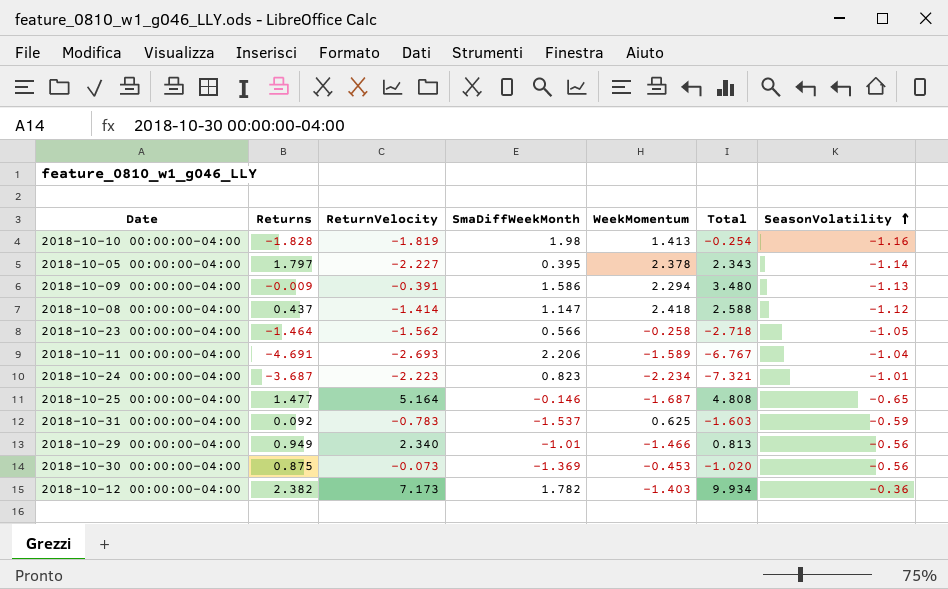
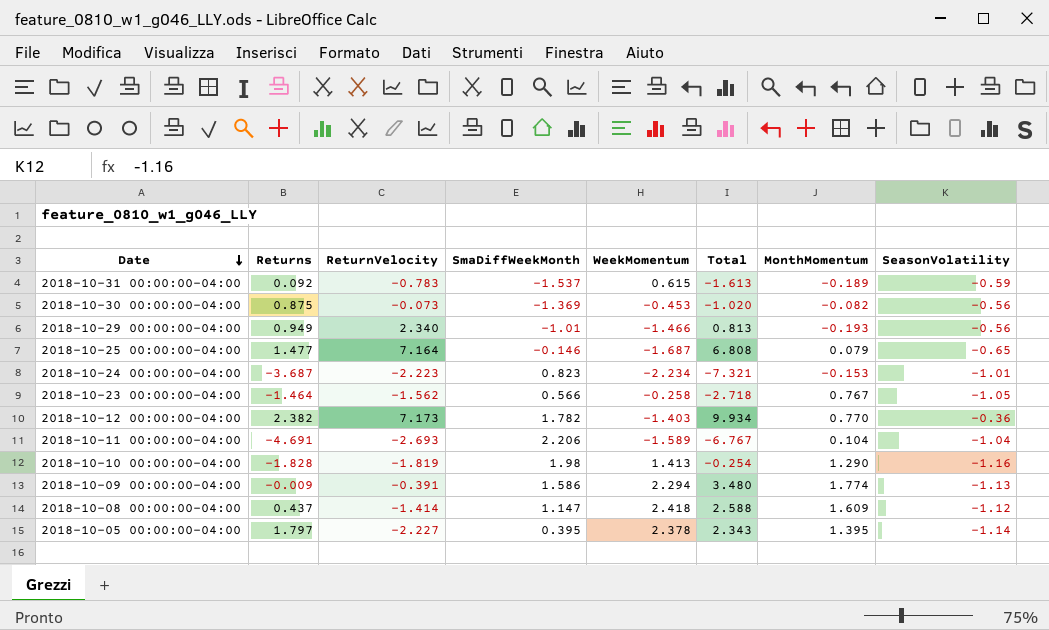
row order: SeasonVolatility ascending -> Date descending
column MonthMomentum | position: none -> 7
2018-10-31 00:00:00-04:00 | WeekMomentum: 0.625 -> 0.615
2018-10-31 00:00:00-04:00 | Total: -1.603 -> -1.613
2018-10-25 00:00:00-04:00 | ReturnVelocity: 5.164 -> 7.164
2018-10-25 00:00:00-04:00 | Total: 4.808 -> 6.808

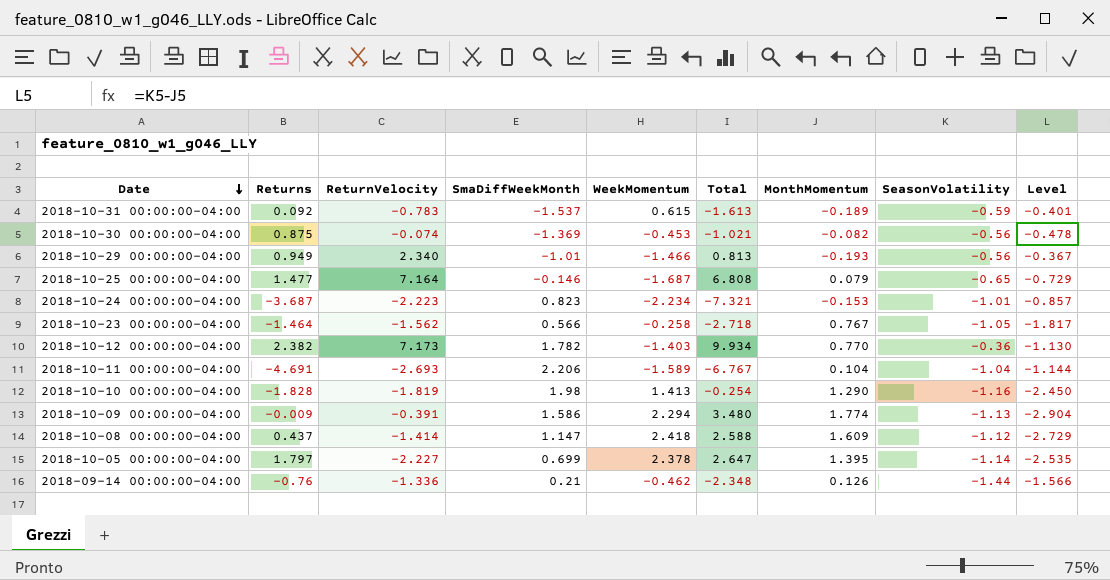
column Level | formula: none -> [SeasonVolatility] - [MonthMomentum]
2018-10-30 00:00:00-04:00 | ReturnVelocity: -0.073 -> -0.074
2018-10-30 00:00:00-04:00 | Total: -1.020 -> -1.021
2018-10-05 00:00:00-04:00 | SmaDiffWeekMonth: 0.395 -> 0.699
2018-10-05 00:00:00-04:00 | Total: 2.343 -> 2.647
row 2018-09-14 00:00:00-04:00: none -> -0.76 | -1.336 | 0.21 | -0.462 | -2.348 | 0.126 | -1.44 | -1.566

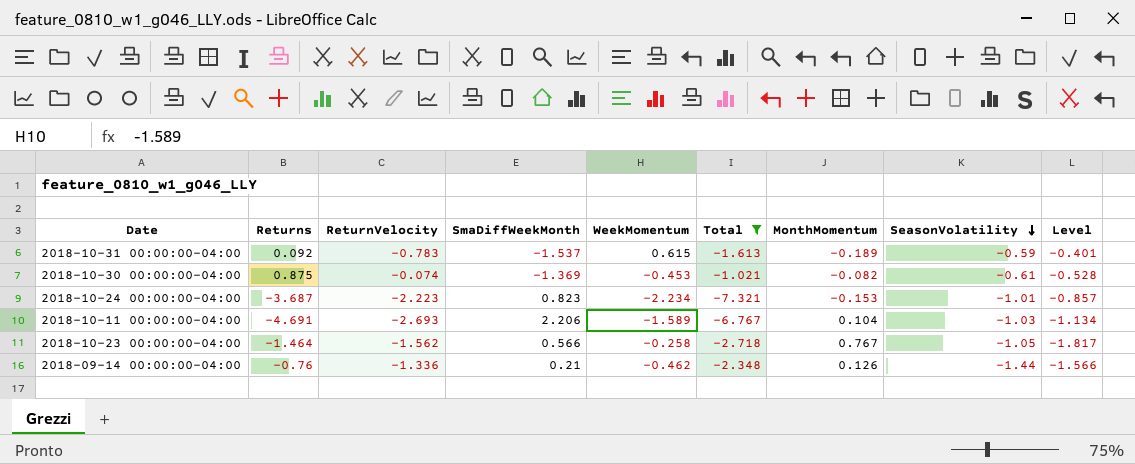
filter: none -> Total <= -1.021
row order: Date descending -> SeasonVolatility descending
2018-10-30 00:00:00-04:00 | SeasonVolatility: -0.56 -> -0.61
2018-10-30 00:00:00-04:00 | Level: -0.478 -> -0.528
2018-10-11 00:00:00-04:00 | SeasonVolatility: -1.04 -> -1.03
2018-10-11 00:00:00-04:00 | Level: -1.144 -> -1.134

